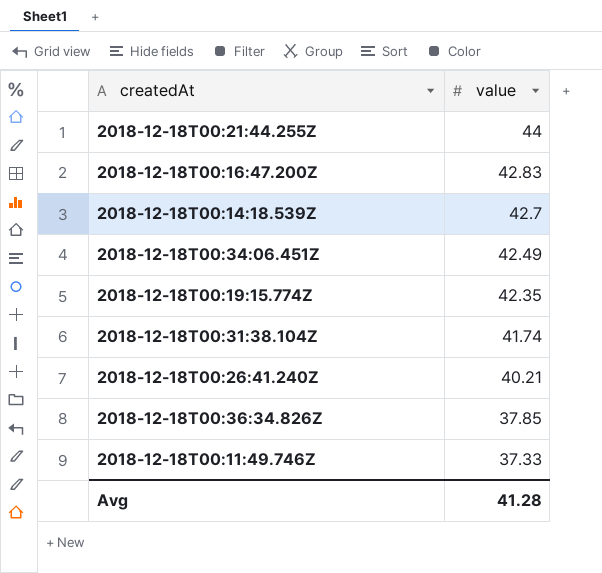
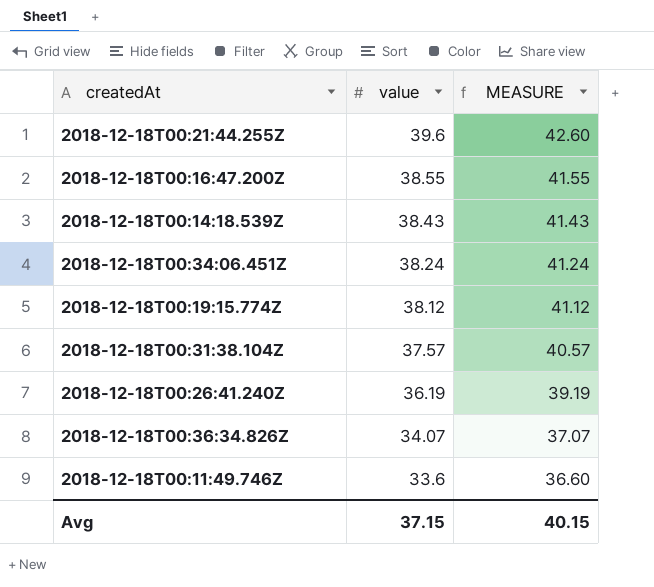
column MEASURE | formula: none -> [value] + 3
2018-12-18T00:21:44.255Z | value: 44 -> 39.6
2018-12-18T00:16:47.200Z | value: 42.83 -> 38.55
2018-12-18T00:14:18.539Z | value: 42.7 -> 38.43
2018-12-18T00:34:06.451Z | value: 42.49 -> 38.24
2018-12-18T00:19:15.774Z | value: 42.35 -> 38.12
2018-12-18T00:31:38.104Z | value: 41.74 -> 37.57
2018-12-18T00:26:41.240Z | value: 40.21 -> 36.19
2018-12-18T00:36:34.826Z | value: 37.85 -> 34.07
2018-12-18T00:11:49.746Z | value: 37.33 -> 33.6
Avg | value: 41.28 -> 37.15

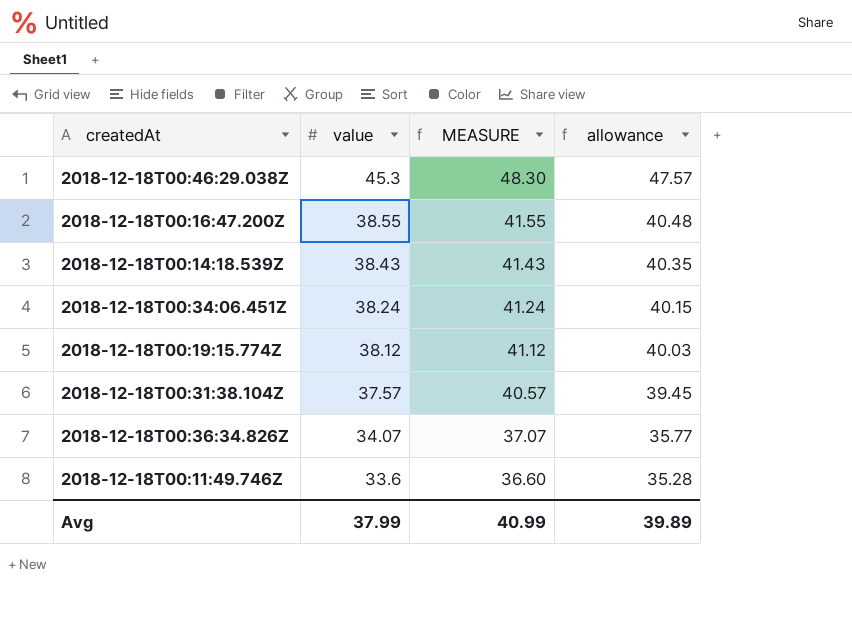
column allowance | formula: none -> [value] * 1.05
row 2018-12-18T00:21:44.255Z: 39.6 | 42.60 -> none
row 2018-12-18T00:26:41.240Z: 36.19 | 39.19 -> none
row 2018-12-18T00:46:29.038Z: none -> 45.3 | 48.30 | 47.57
Avg | value: 37.15 -> 37.99
Avg | MEASURE: 40.15 -> 40.99

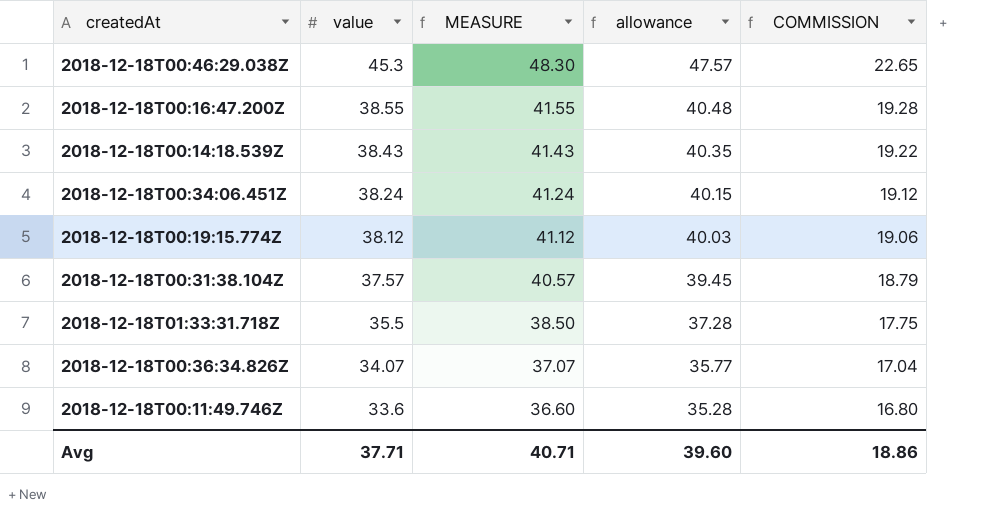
column COMMISSION | formula: none -> [value] * 0.5
row 2018-12-18T01:33:31.718Z: none -> 35.5 | 38.50 | 37.28 | 17.75
Avg | value: 37.99 -> 37.71
Avg | MEASURE: 40.99 -> 40.71
Avg | allowance: 39.89 -> 39.60

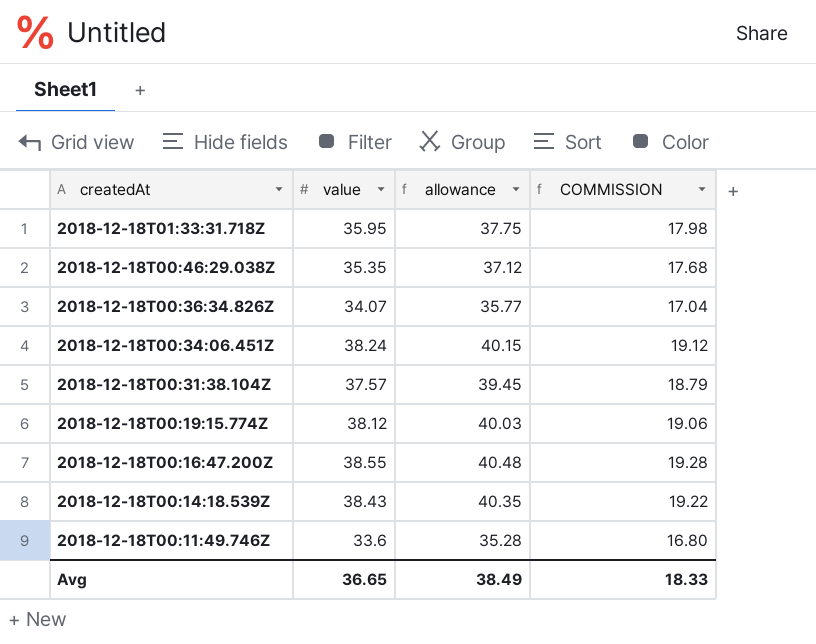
row order: value descending -> createdAt descending
column MEASURE | formula: [value] + 3 -> none
2018-12-18T01:33:31.718Z | value: 35.5 -> 35.95
2018-12-18T01:33:31.718Z | allowance: 37.28 -> 37.75
2018-12-18T01:33:31.718Z | COMMISSION: 17.75 -> 17.98
2018-12-18T00:46:29.038Z | value: 45.3 -> 35.35
2018-12-18T00:46:29.038Z | allowance: 47.57 -> 37.12
2018-12-18T00:46:29.038Z | COMMISSION: 22.65 -> 17.68
Avg | value: 37.71 -> 36.65
Avg | allowance: 39.60 -> 38.49
Avg | COMMISSION: 18.86 -> 18.33

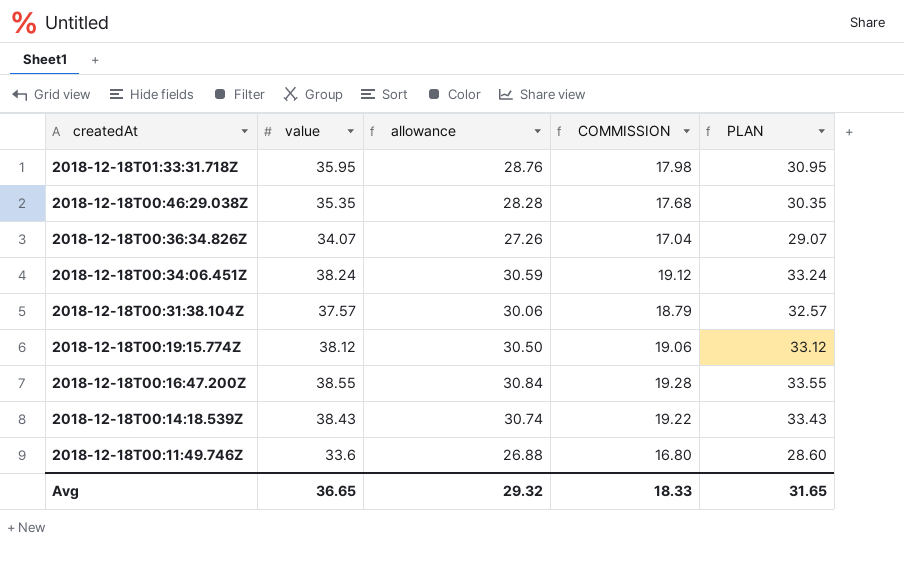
column allowance | formula: [value] * 1.05 -> [value] * 0.8
column PLAN | formula: none -> [value] - 5
Avg | allowance: 38.49 -> 29.32

